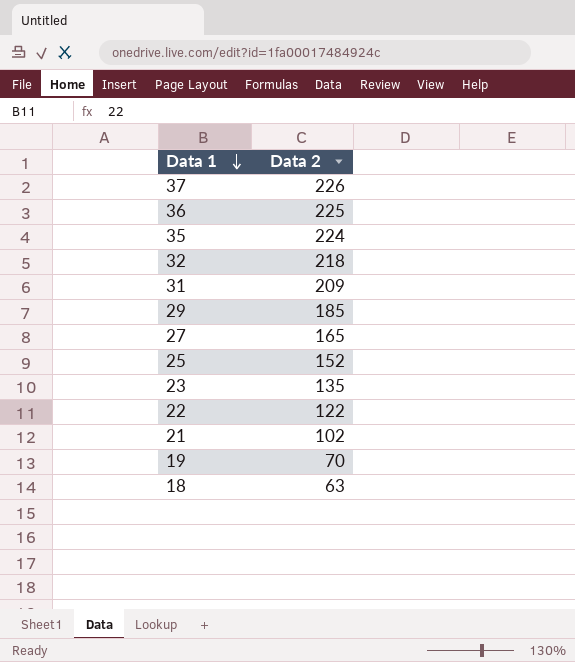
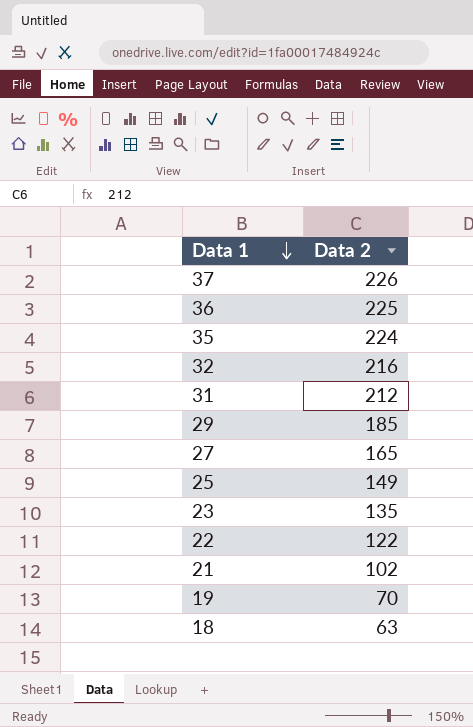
32 | Data 2: 218 -> 216
31 | Data 2: 209 -> 212
25 | Data 2: 152 -> 149

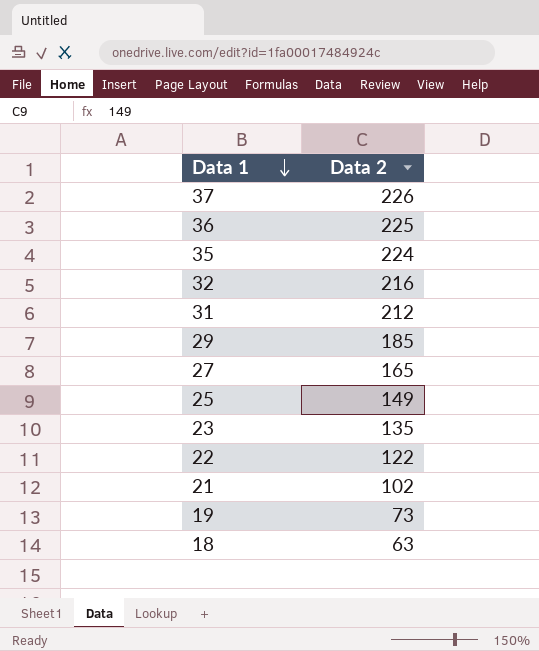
19 | Data 2: 70 -> 73

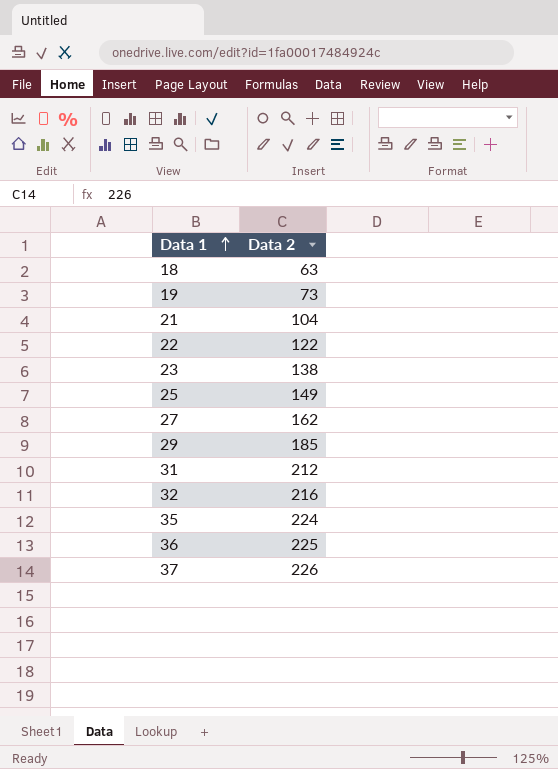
row order: Data 1 descending -> Data 1 ascending
21 | Data 2: 102 -> 104
23 | Data 2: 135 -> 138
27 | Data 2: 165 -> 162

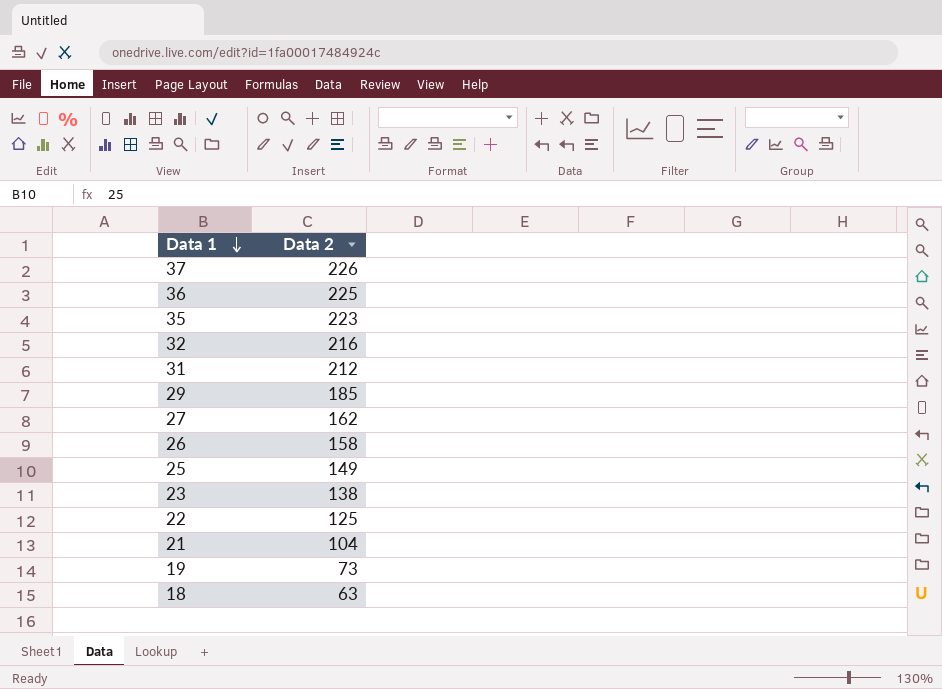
row order: Data 1 ascending -> Data 1 descending
35 | Data 2: 224 -> 223
row 26: none -> 158
22 | Data 2: 122 -> 125

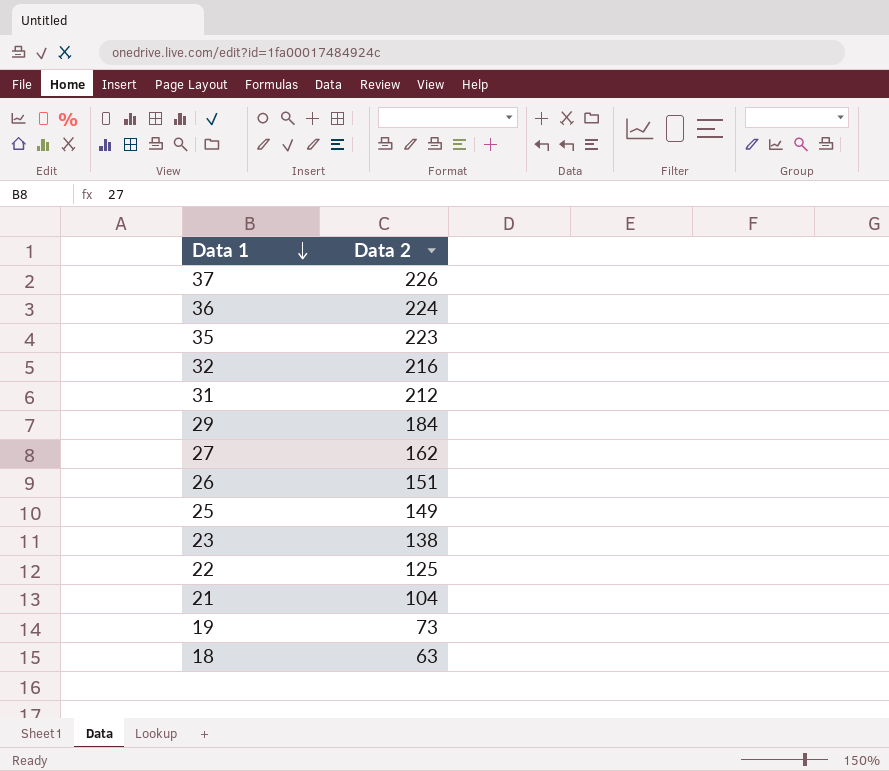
36 | Data 2: 225 -> 224
29 | Data 2: 185 -> 184
26 | Data 2: 158 -> 151

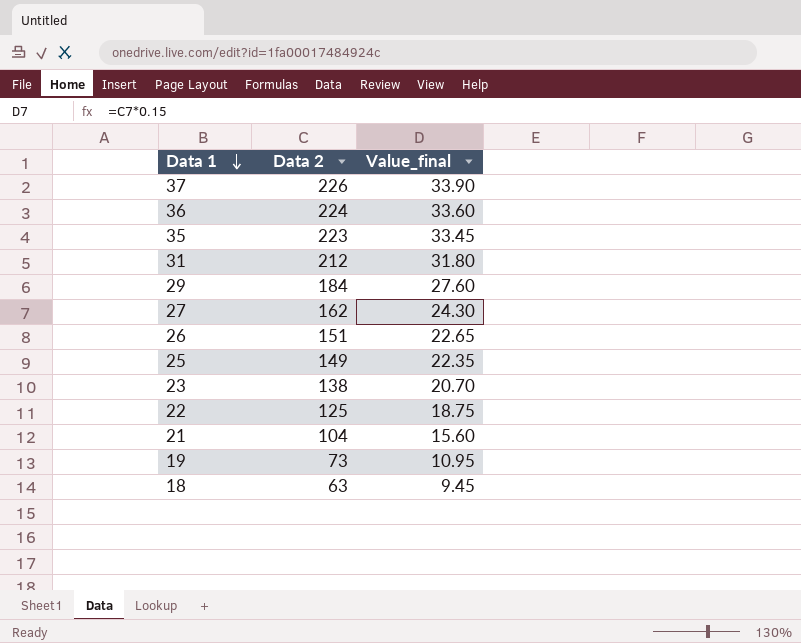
column Value_final | formula: none -> [Data 2] * 0.15
row 32: 216 -> none

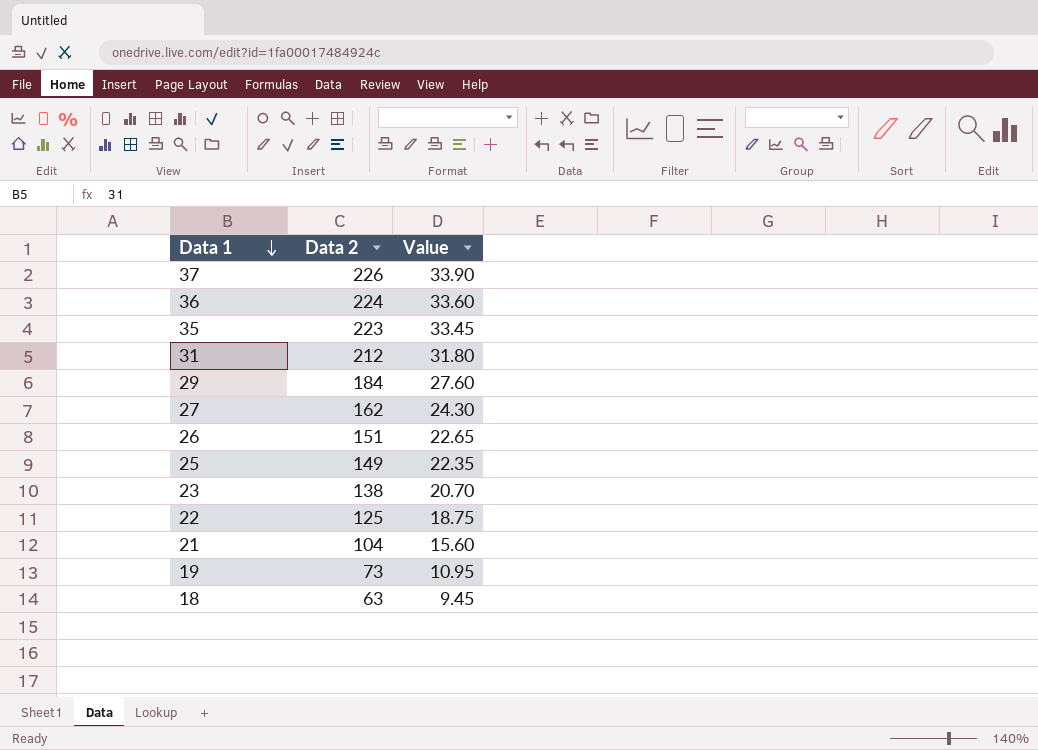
column name: Value_final -> Value

